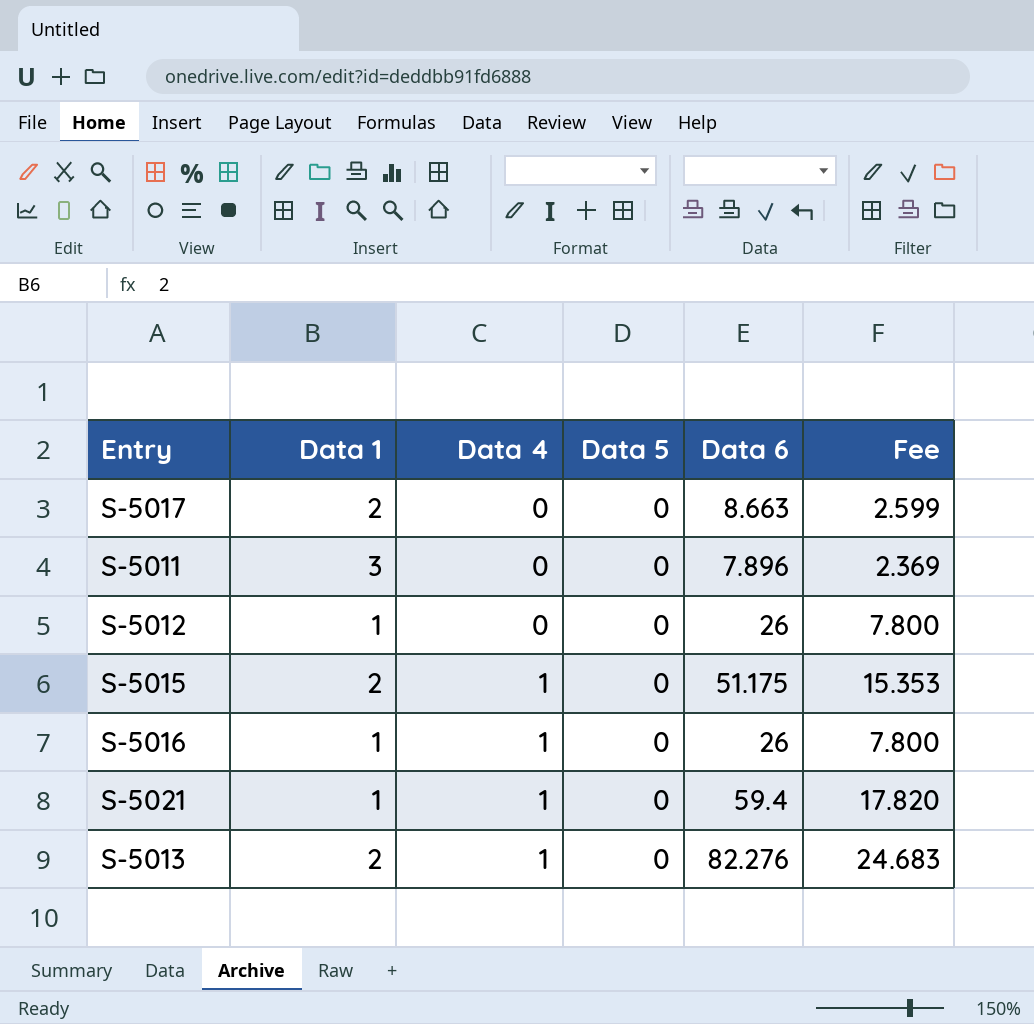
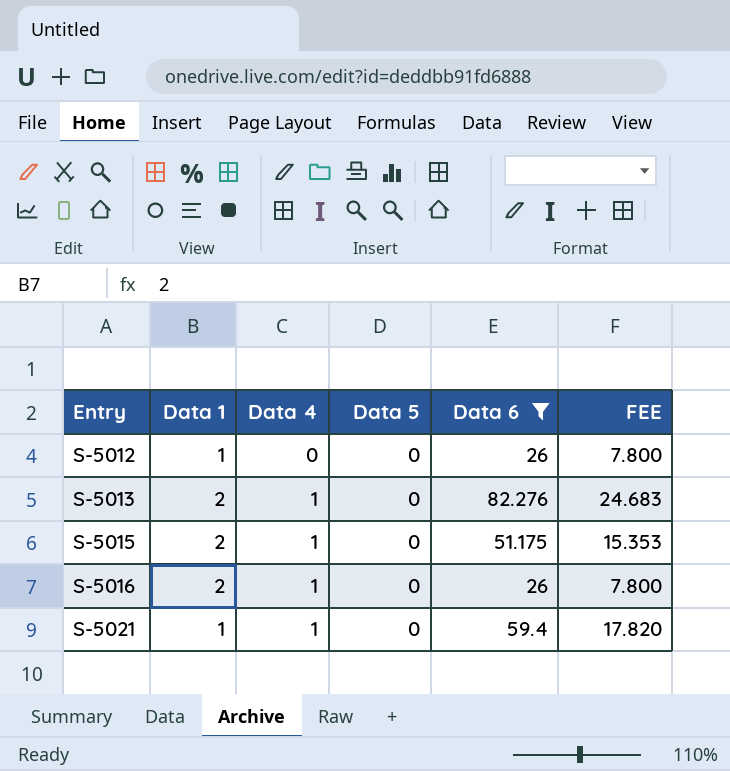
filter: none -> Data 6 >= 26
row order: Data 4 ascending -> Entry ascending
column name: Fee -> FEE
S-5016 | Data 1: 1 -> 2

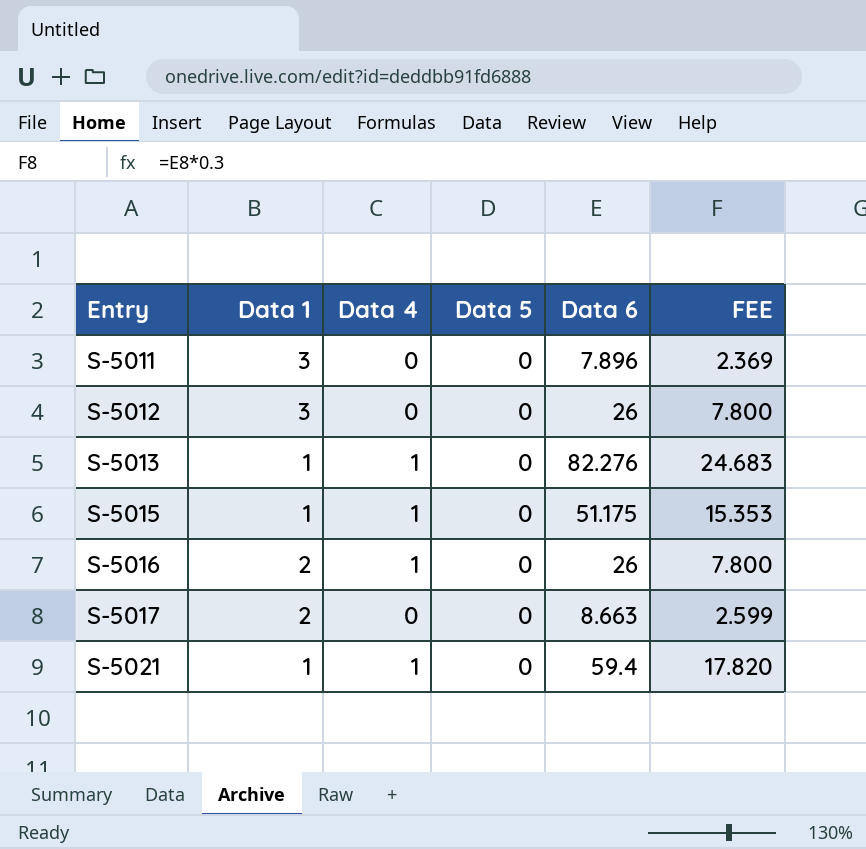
filter: Data 6 >= 26 -> none
S-5012 | Data 1: 1 -> 3
S-5013 | Data 1: 2 -> 1
S-5015 | Data 1: 2 -> 1

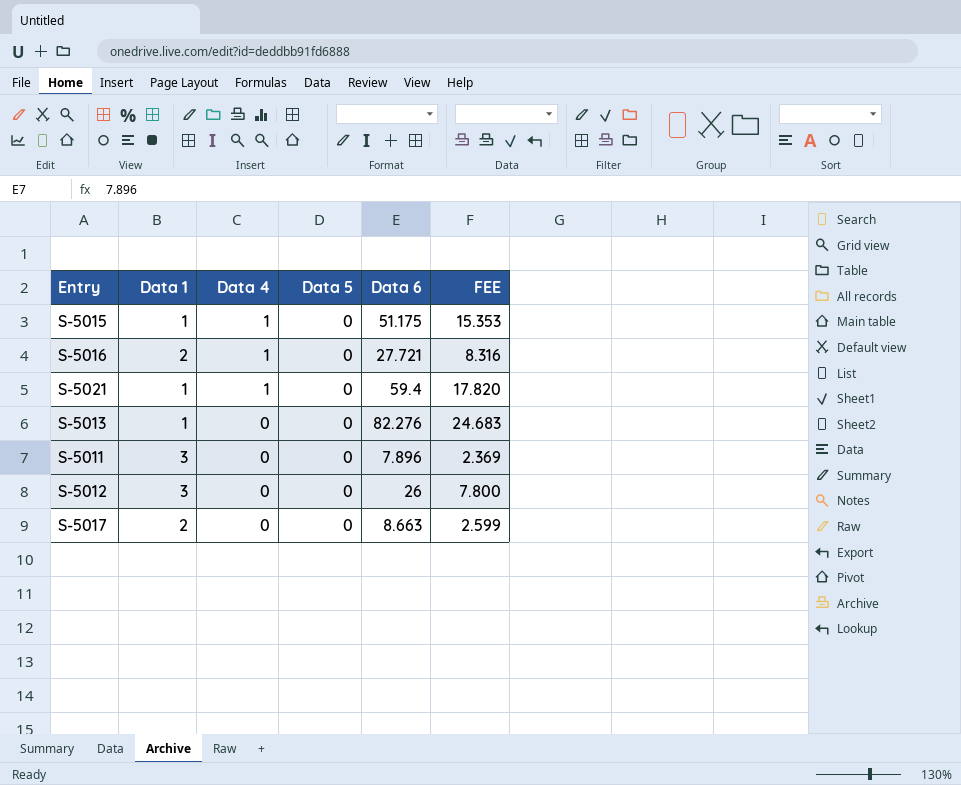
row order: Entry ascending -> Data 4 descending
S-5016 | Data 6: 26 -> 27.721
S-5016 | FEE: 7.800 -> 8.316
S-5013 | Data 4: 1 -> 0

